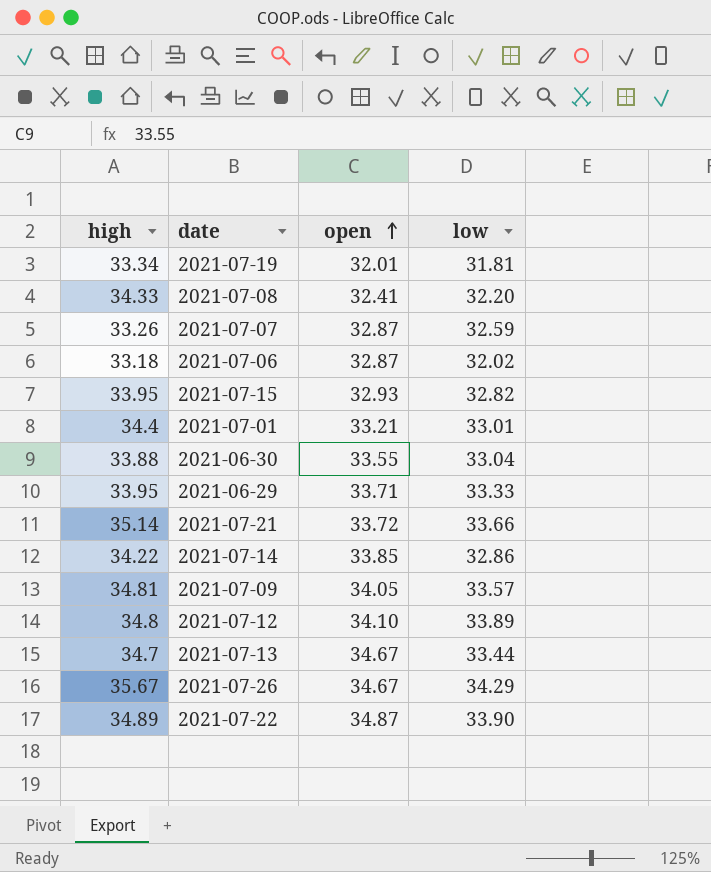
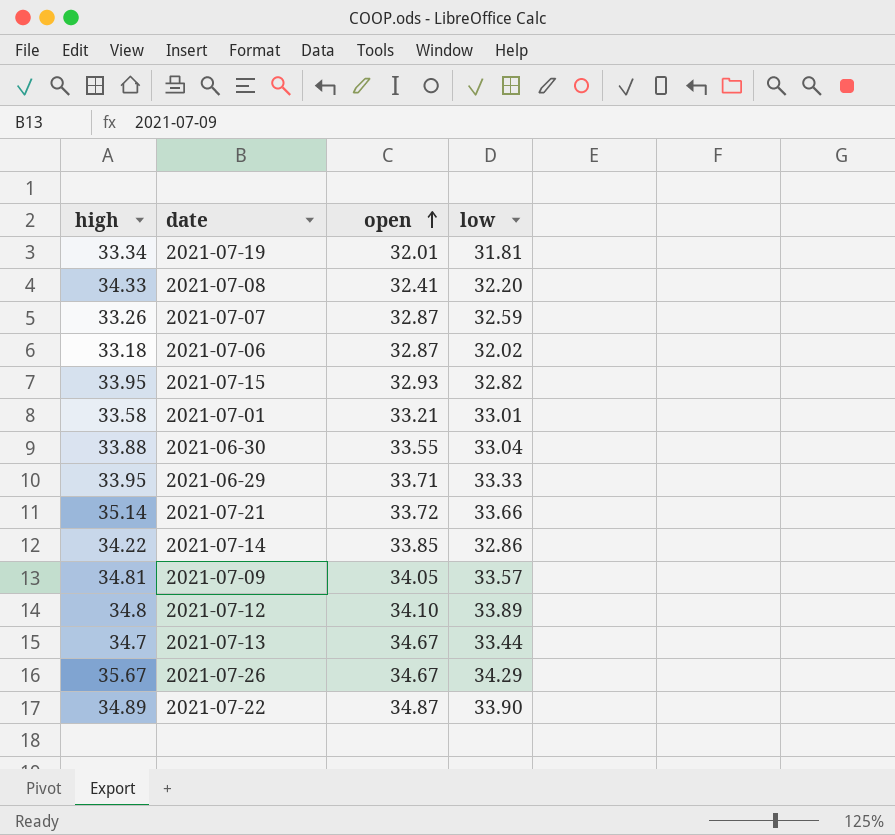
2021-07-01 | high: 34.4 -> 33.58

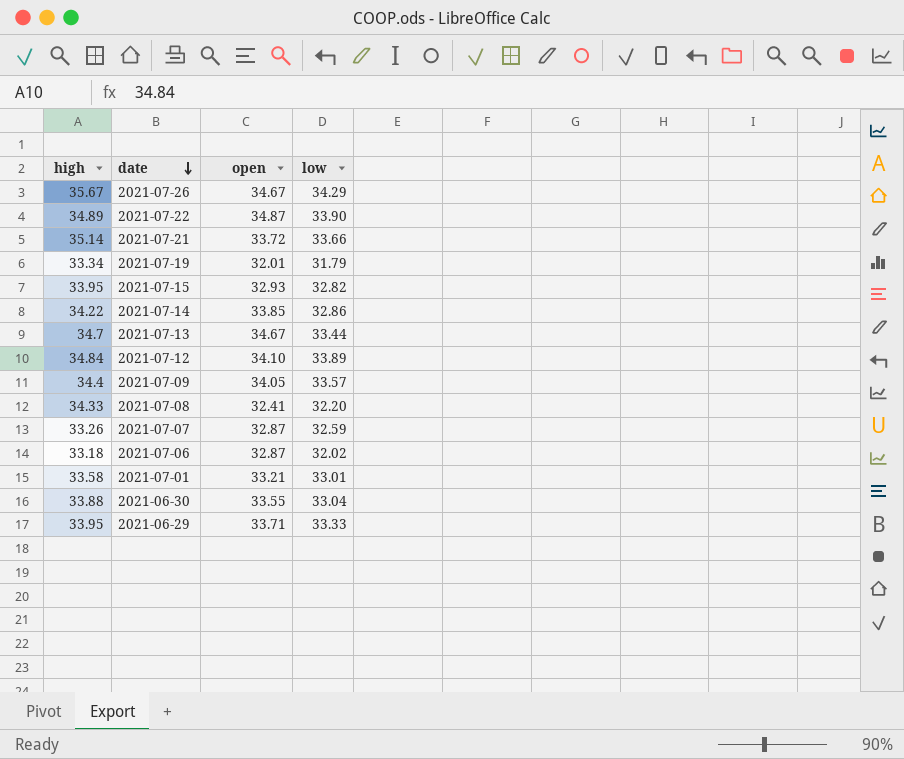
row order: open ascending -> date descending
2021-07-19 | low: 31.81 -> 31.79
2021-07-12 | high: 34.8 -> 34.84
2021-07-09 | high: 34.81 -> 34.4

